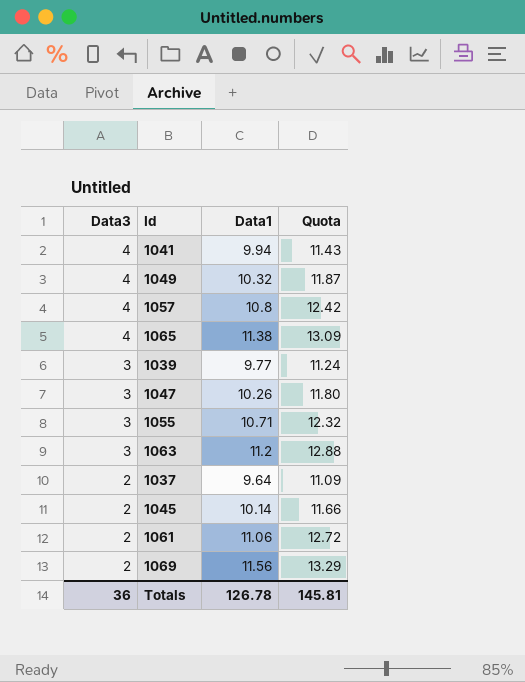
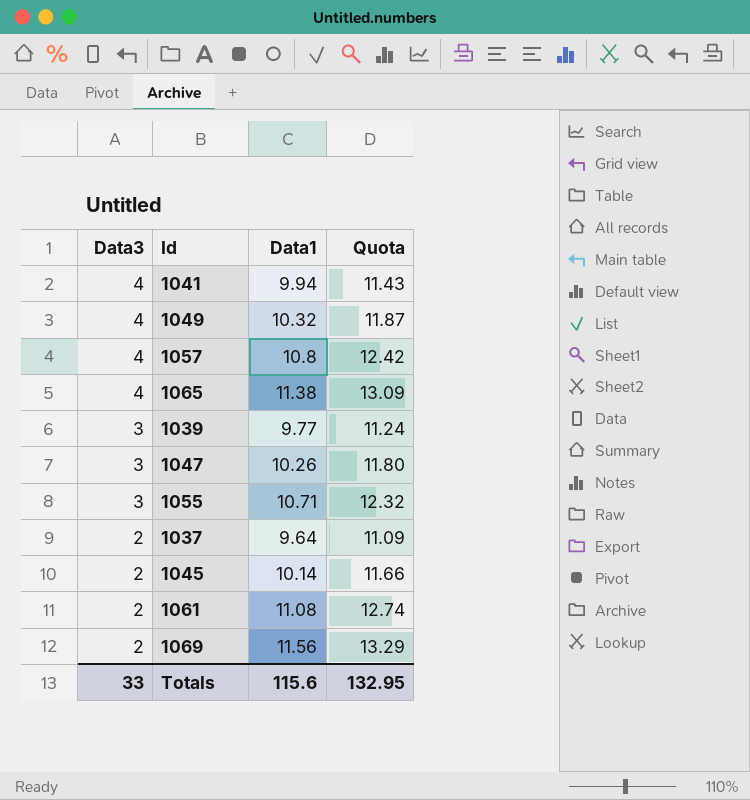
row 1063: 3 | 11.2 | 12.88 -> none
1061 | Data1: 11.06 -> 11.08
1061 | Quota: 12.72 -> 12.74
Totals | Data3: 36 -> 33
Totals | Data1: 126.78 -> 115.6
Totals | Quota: 145.81 -> 132.95

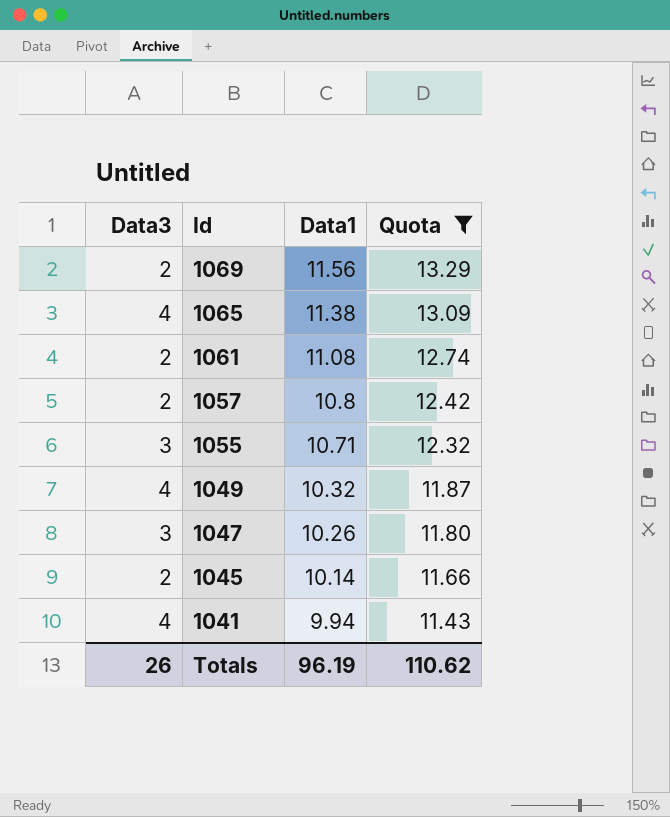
filter: none -> Quota >= 11.43
row order: Data3 descending -> Id descending
1057 | Data3: 4 -> 2
Totals | Data3: 33 -> 26
Totals | Data1: 115.6 -> 96.19
Totals | Quota: 132.95 -> 110.62

